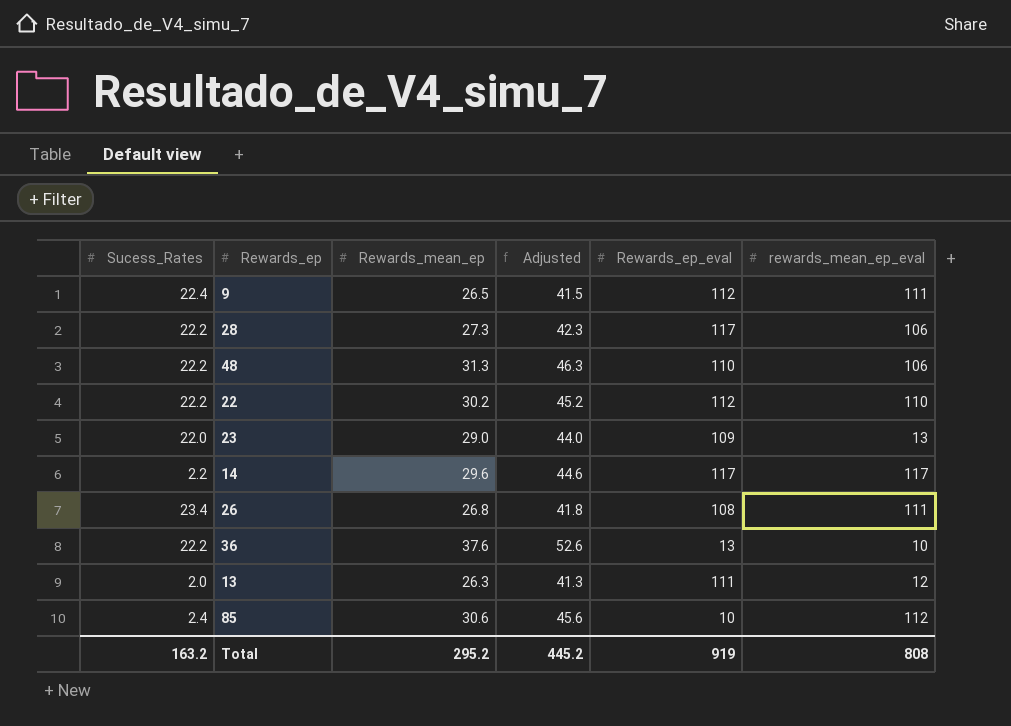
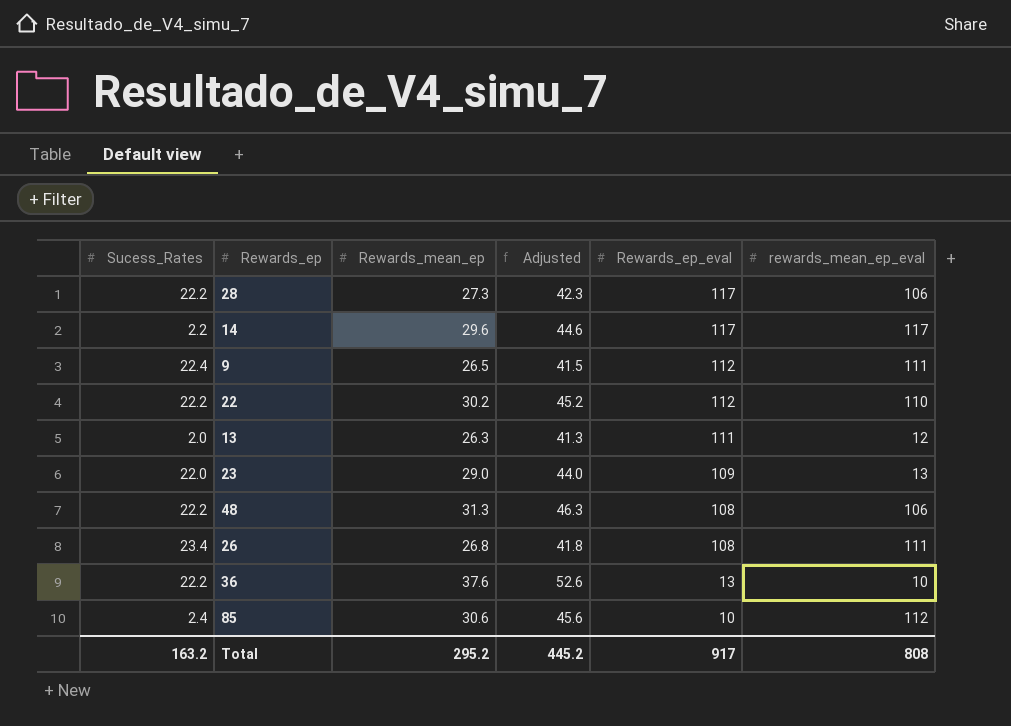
row order: none -> Rewards_ep_eval descending
48 | Rewards_ep_eval: 110 -> 108
Total | Rewards_ep_eval: 919 -> 917

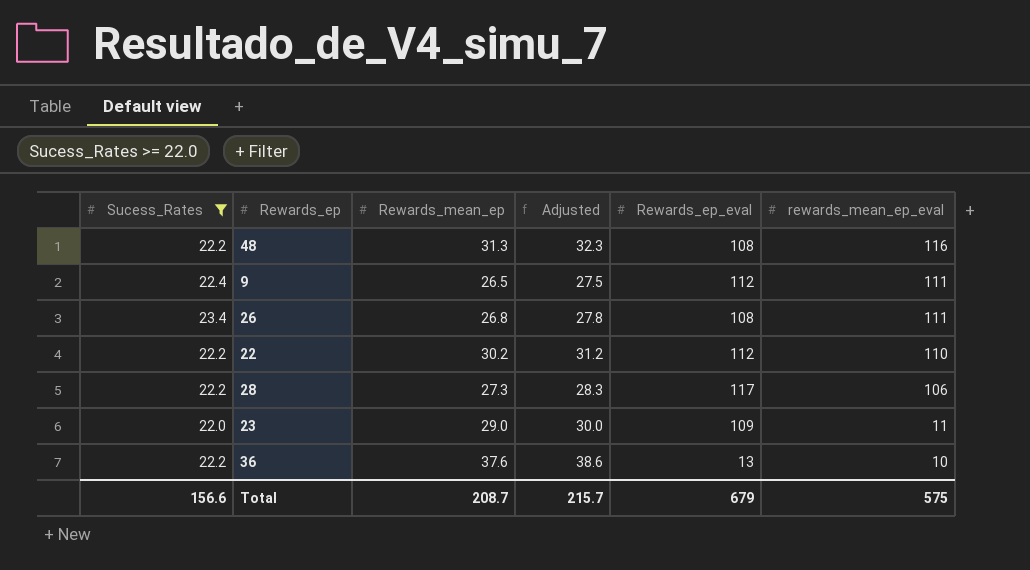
filter: none -> Sucess_Rates >= 22.0
row order: Rewards_ep_eval descending -> rewards_mean_ep_eval descending
column Adjusted | formula: [Rewards_mean_ep] + 15 -> [Rewards_mean_ep] + 1
48 | rewards_mean_ep_eval: 106 -> 116
23 | rewards_mean_ep_eval: 13 -> 11
Total | Sucess_Rates: 163.2 -> 156.6
Total | Rewards_mean_ep: 295.2 -> 208.7
Total | Adjusted: 445.2 -> 215.7
Total | Rewards_ep_eval: 917 -> 679
Total | rewards_mean_ep_eval: 808 -> 575

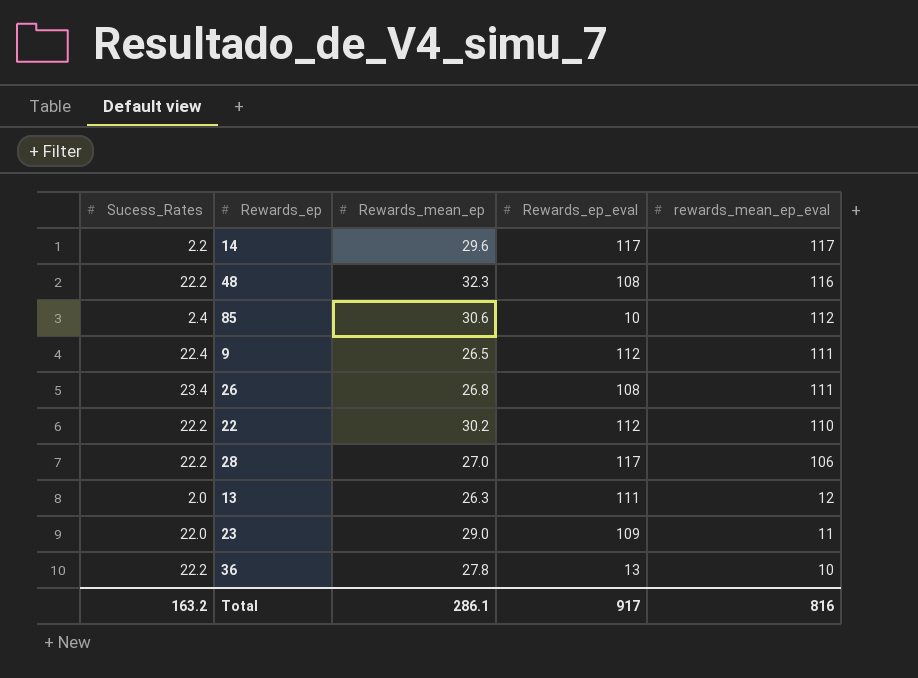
filter: Sucess_Rates >= 22.0 -> none
column Adjusted | formula: [Rewards_mean_ep] + 1 -> none
48 | Rewards_mean_ep: 31.3 -> 32.3
28 | Rewards_mean_ep: 27.3 -> 27.0
36 | Rewards_mean_ep: 37.6 -> 27.8
Total | Sucess_Rates: 156.6 -> 163.2
Total | Rewards_mean_ep: 208.7 -> 286.1
Total | Rewards_ep_eval: 679 -> 917
Total | rewards_mean_ep_eval: 575 -> 816

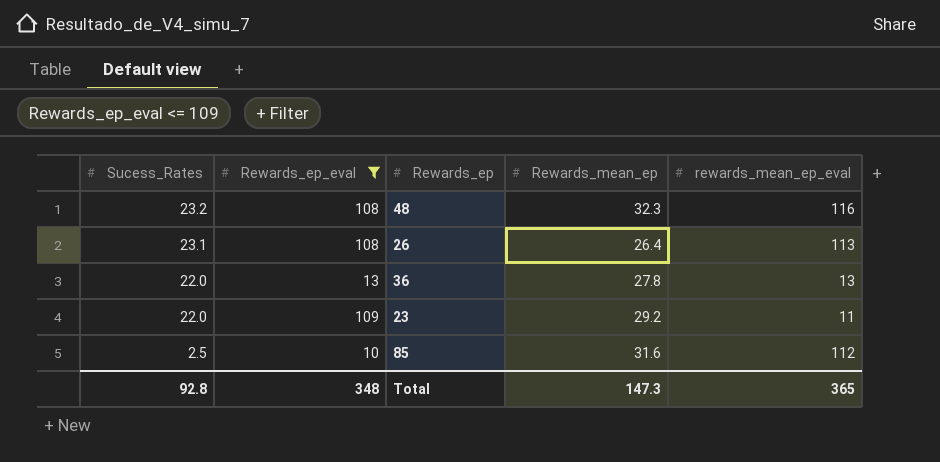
filter: none -> Rewards_ep_eval <= 109
row order: rewards_mean_ep_eval descending -> Sucess_Rates descending
column Rewards_ep_eval | position: 4 -> 2
48 | Sucess_Rates: 22.2 -> 23.2
26 | Sucess_Rates: 23.4 -> 23.1
26 | Rewards_mean_ep: 26.8 -> 26.4
26 | rewards_mean_ep_eval: 111 -> 113
36 | Sucess_Rates: 22.2 -> 22.0
36 | rewards_mean_ep_eval: 10 -> 13
23 | Rewards_mean_ep: 29.0 -> 29.2
85 | Sucess_Rates: 2.4 -> 2.5
85 | Rewards_mean_ep: 30.6 -> 31.6
Total | Sucess_Rates: 163.2 -> 92.8
Total | Rewards_ep_eval: 917 -> 348
Total | Rewards_mean_ep: 286.1 -> 147.3
Total | rewards_mean_ep_eval: 816 -> 365

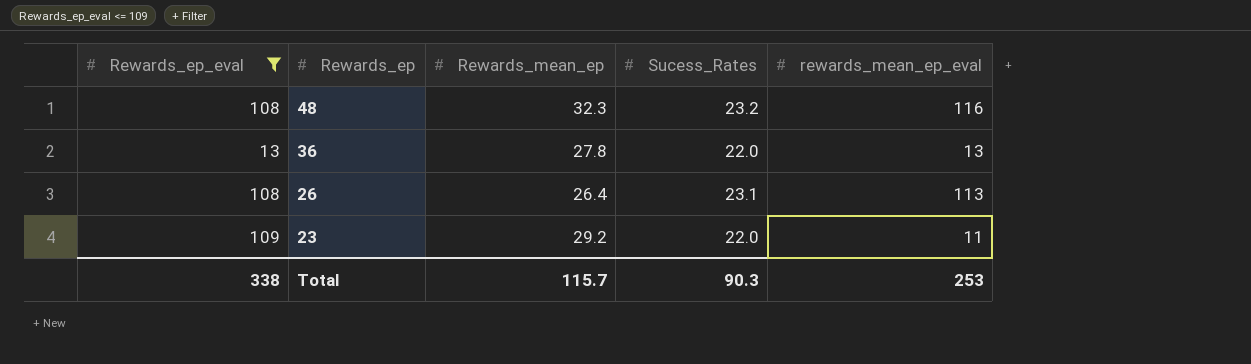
row order: Sucess_Rates descending -> Rewards_ep descending
column Sucess_Rates | position: 1 -> 4
row 85: 2.5 | 10 | 31.6 | 112 -> none
Total | Rewards_ep_eval: 348 -> 338
Total | Rewards_mean_ep: 147.3 -> 115.7
Total | Sucess_Rates: 92.8 -> 90.3
Total | rewards_mean_ep_eval: 365 -> 253

